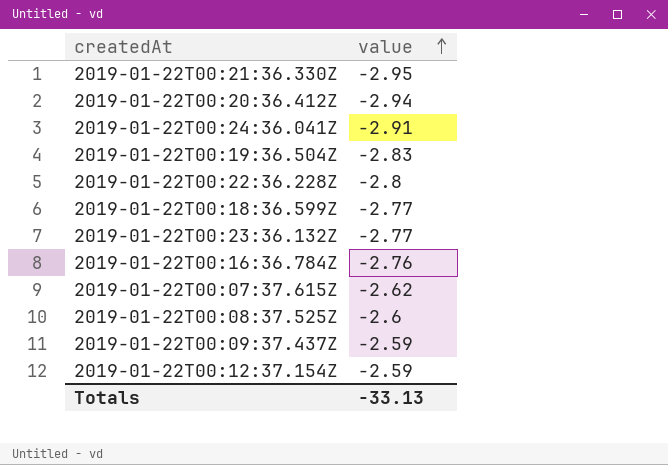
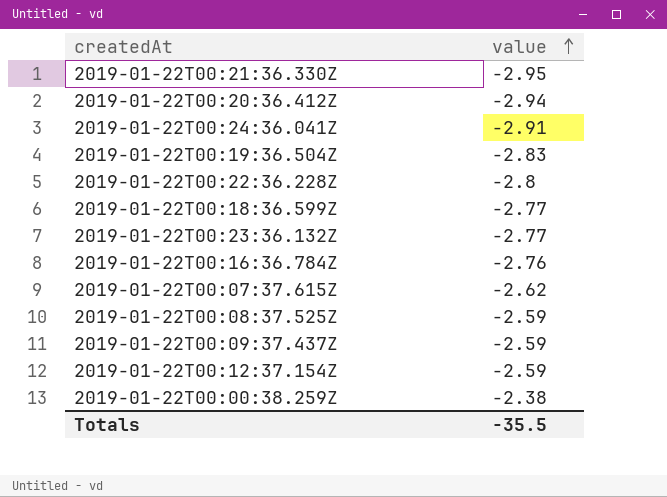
2019-01-22T00:08:37.525Z | value: -2.6 -> -2.59
row 2019-01-22T00:00:38.259Z: none -> -2.38
Totals | value: -33.13 -> -35.5

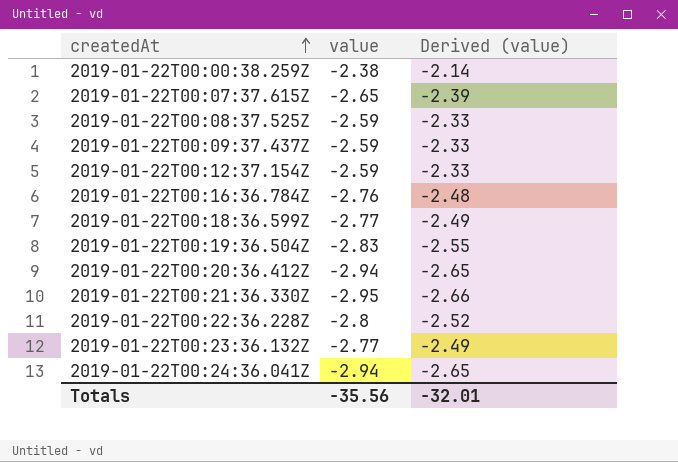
row order: value ascending -> createdAt ascending
column Derived (value) | formula: none -> [value] * 0.9
2019-01-22T00:07:37.615Z | value: -2.62 -> -2.65
2019-01-22T00:24:36.041Z | value: -2.91 -> -2.94
Totals | value: -35.5 -> -35.56

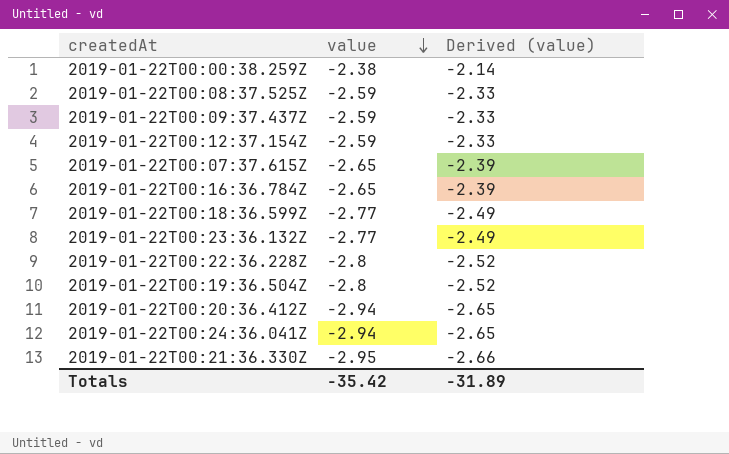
row order: createdAt ascending -> value descending
2019-01-22T00:16:36.784Z | value: -2.76 -> -2.65
2019-01-22T00:16:36.784Z | Derived (value): -2.48 -> -2.39
2019-01-22T00:19:36.504Z | value: -2.83 -> -2.8
2019-01-22T00:19:36.504Z | Derived (value): -2.55 -> -2.52
Totals | value: -35.56 -> -35.42
Totals | Derived (value): -32.01 -> -31.89

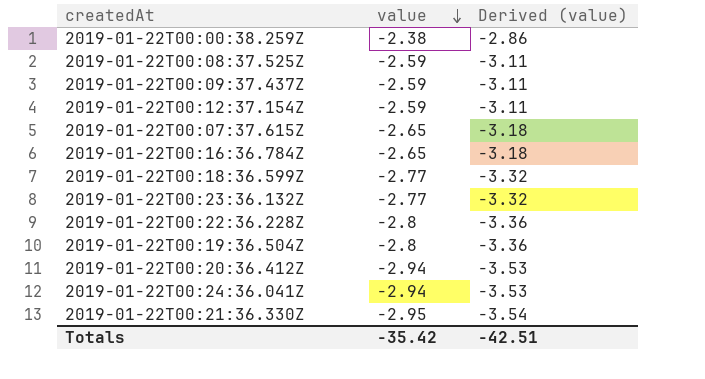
column Derived (value) | formula: [value] * 0.9 -> [value] * 1.2
Totals | Derived (value): -31.89 -> -42.51

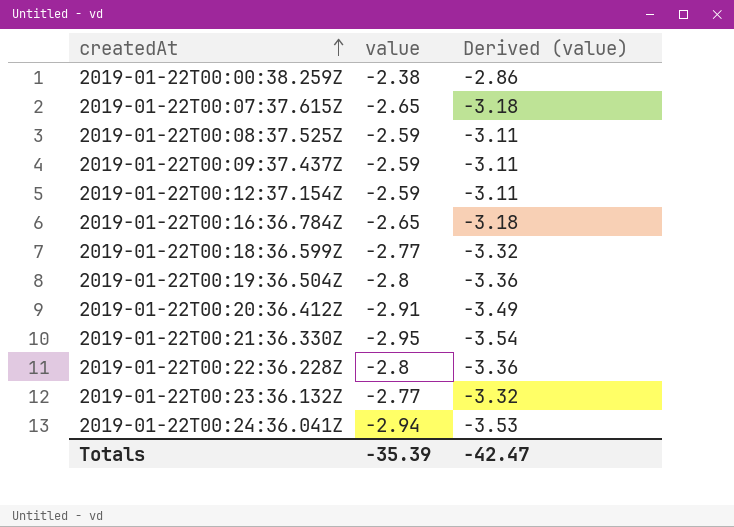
row order: value descending -> createdAt ascending
2019-01-22T00:20:36.412Z | value: -2.94 -> -2.91
2019-01-22T00:20:36.412Z | Derived (value): -3.53 -> -3.49
Totals | value: -35.42 -> -35.39
Totals | Derived (value): -42.51 -> -42.47

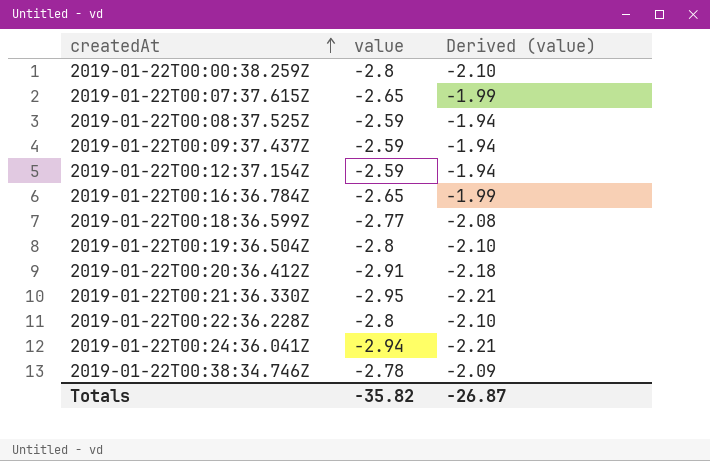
column Derived (value) | formula: [value] * 1.2 -> [value] * 0.75
row 2019-01-22T00:23:36.132Z: -2.77 | -3.32 -> none
2019-01-22T00:00:38.259Z | value: -2.38 -> -2.8
row 2019-01-22T00:38:34.746Z: none -> -2.78 | -2.09
Totals | value: -35.39 -> -35.82
Totals | Derived (value): -42.47 -> -26.87

